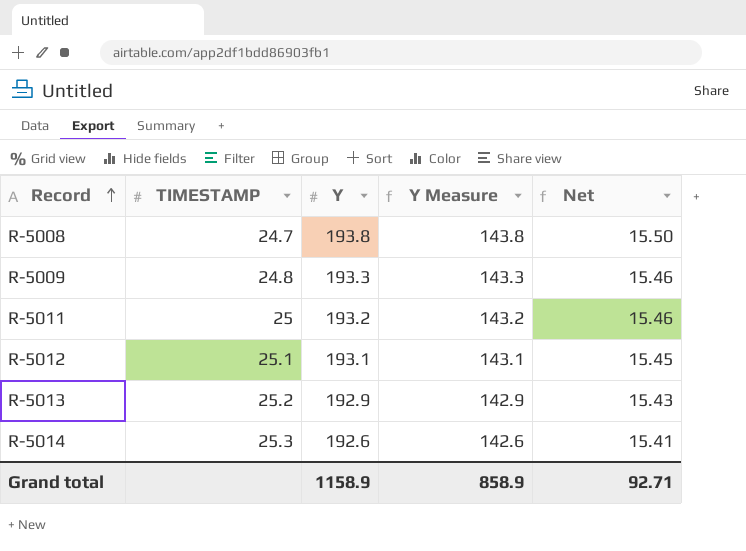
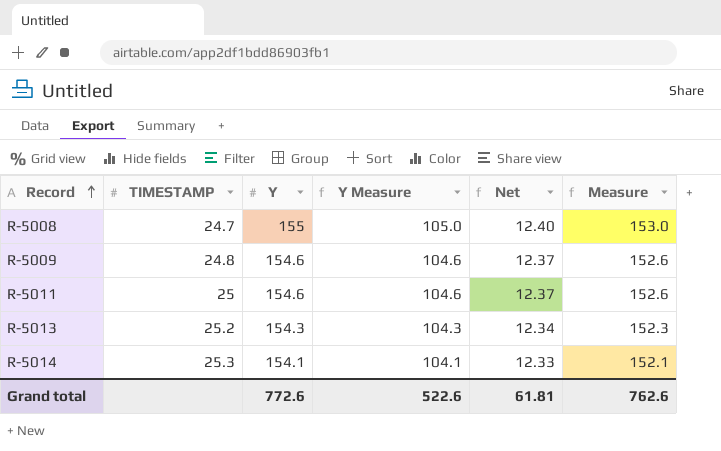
column Measure | formula: none -> [Y] - 2
row R-5012: 25.1 | 193.1 | 143.1 | 15.45 -> none
R-5008 | Y: 193.8 -> 155
R-5008 | Y Measure: 143.8 -> 105.0
R-5008 | Net: 15.50 -> 12.40
R-5009 | Y: 193.3 -> 154.6
R-5009 | Y Measure: 143.3 -> 104.6
R-5009 | Net: 15.46 -> 12.37
R-5011 | Y: 193.2 -> 154.6
R-5011 | Y Measure: 143.2 -> 104.6
R-5011 | Net: 15.46 -> 12.37
R-5013 | Y: 192.9 -> 154.3
R-5013 | Y Measure: 142.9 -> 104.3
R-5013 | Net: 15.43 -> 12.34
R-5014 | Y: 192.6 -> 154.1
R-5014 | Y Measure: 142.6 -> 104.1
R-5014 | Net: 15.41 -> 12.33
Grand total | Y: 1158.9 -> 772.6
Grand total | Y Measure: 858.9 -> 522.6
Grand total | Net: 92.71 -> 61.81

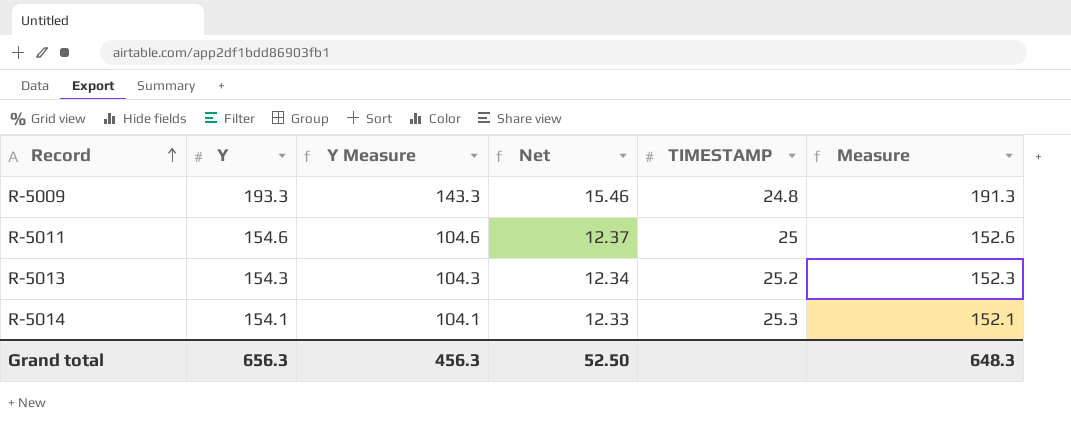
column TIMESTAMP | position: 2 -> 5
row R-5008: 24.7 | 155 | 105.0 | 12.40 | 153.0 -> none
R-5009 | Y: 154.6 -> 193.3
R-5009 | Y Measure: 104.6 -> 143.3
R-5009 | Net: 12.37 -> 15.46
R-5009 | Measure: 152.6 -> 191.3
Grand total | Y: 772.6 -> 656.3
Grand total | Y Measure: 522.6 -> 456.3
Grand total | Net: 61.81 -> 52.50
Grand total | Measure: 762.6 -> 648.3

